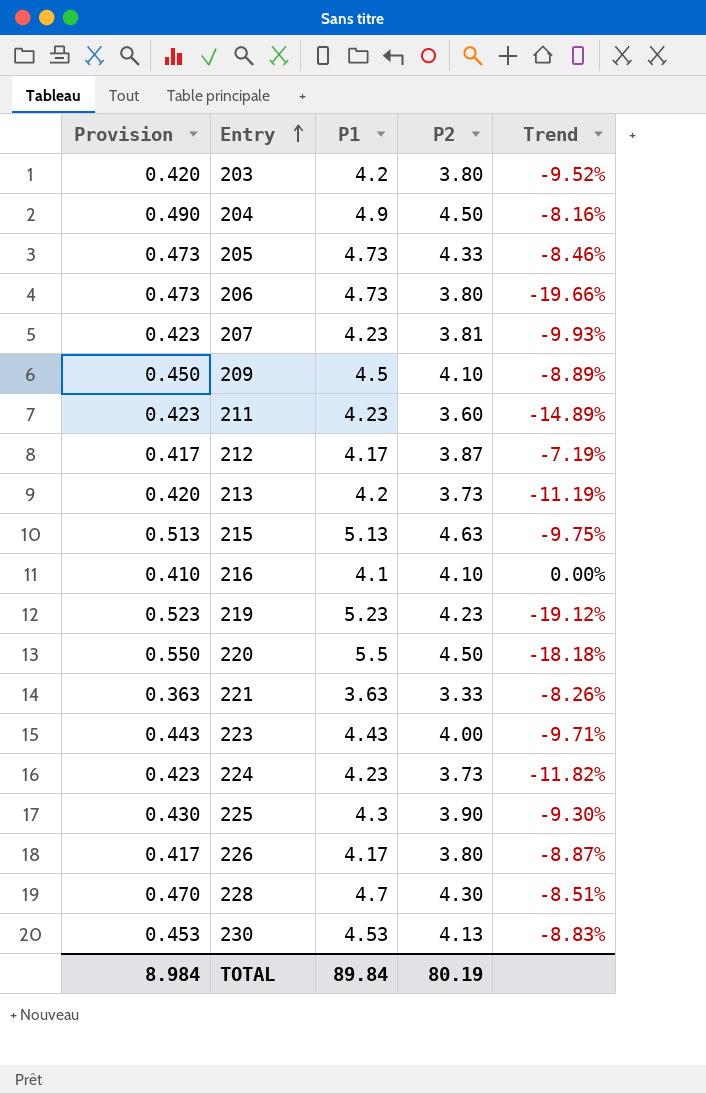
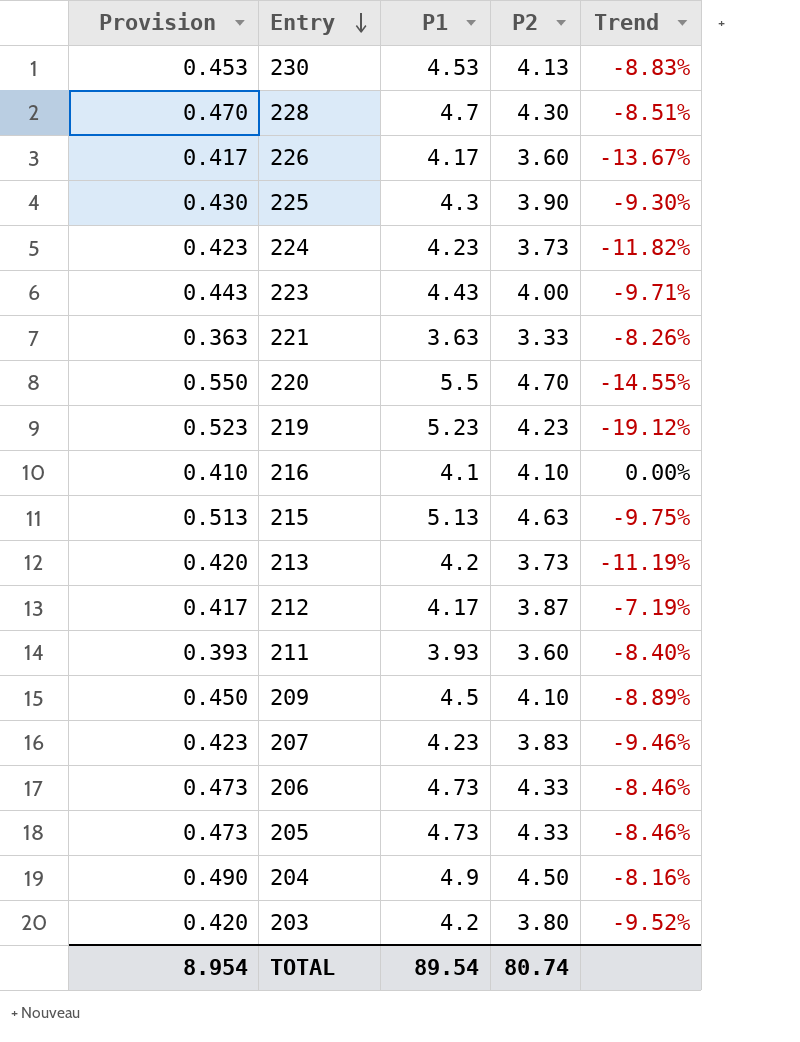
row order: Entry ascending -> Entry descending
226 | P2: 3.80 -> 3.60
226 | Trend: -8.87% -> -13.67%
220 | P2: 4.50 -> 4.70
220 | Trend: -18.18% -> -14.55%
211 | Provision: 0.423 -> 0.393
211 | P1: 4.23 -> 3.93
211 | Trend: -14.89% -> -8.40%
207 | P2: 3.81 -> 3.83
207 | Trend: -9.93% -> -9.46%
206 | P2: 3.80 -> 4.33
206 | Trend: -19.66% -> -8.46%
TOTAL | Provision: 8.984 -> 8.954
TOTAL | P1: 89.84 -> 89.54
TOTAL | P2: 80.19 -> 80.74

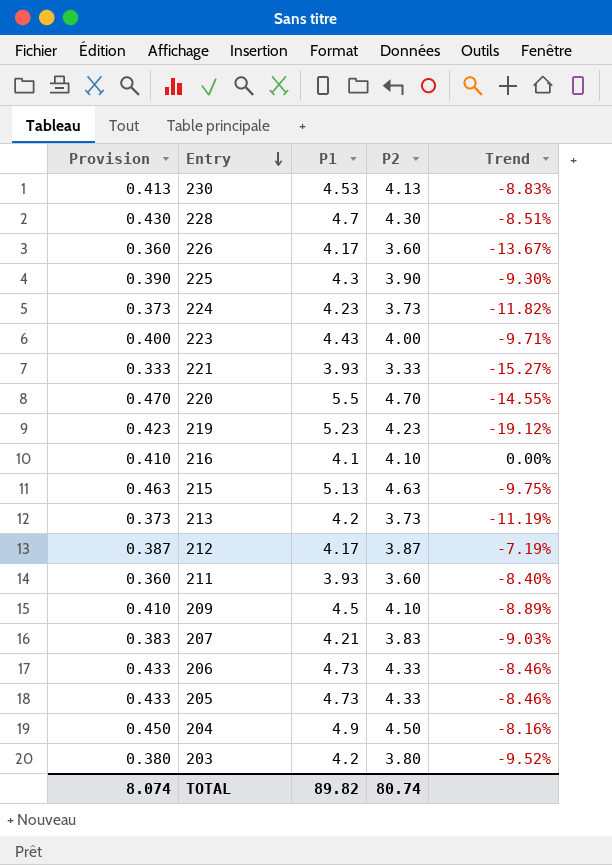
column Provision | formula: [P1] * 0.1 -> [P2] * 0.1
221 | P1: 3.63 -> 3.93
221 | Trend: -8.26% -> -15.27%
207 | P1: 4.23 -> 4.21
207 | Trend: -9.46% -> -9.03%
TOTAL | Provision: 8.954 -> 8.074
TOTAL | P1: 89.54 -> 89.82

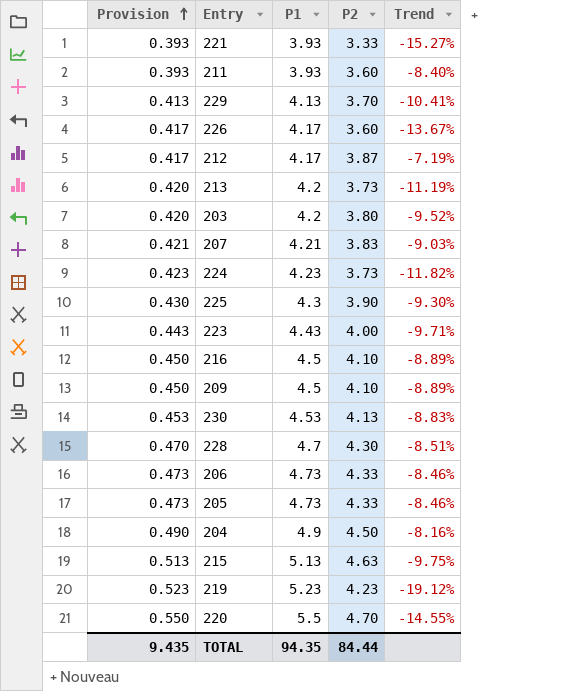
row order: Entry descending -> Provision ascending
column Provision | formula: [P2] * 0.1 -> [P1] * 0.1
row 229: none -> 0.413 | 4.13 | 3.70 | -10.41%
216 | P1: 4.1 -> 4.5
216 | Trend: 0.00% -> -8.89%
TOTAL | Provision: 8.074 -> 9.435
TOTAL | P1: 89.82 -> 94.35
TOTAL | P2: 80.74 -> 84.44

